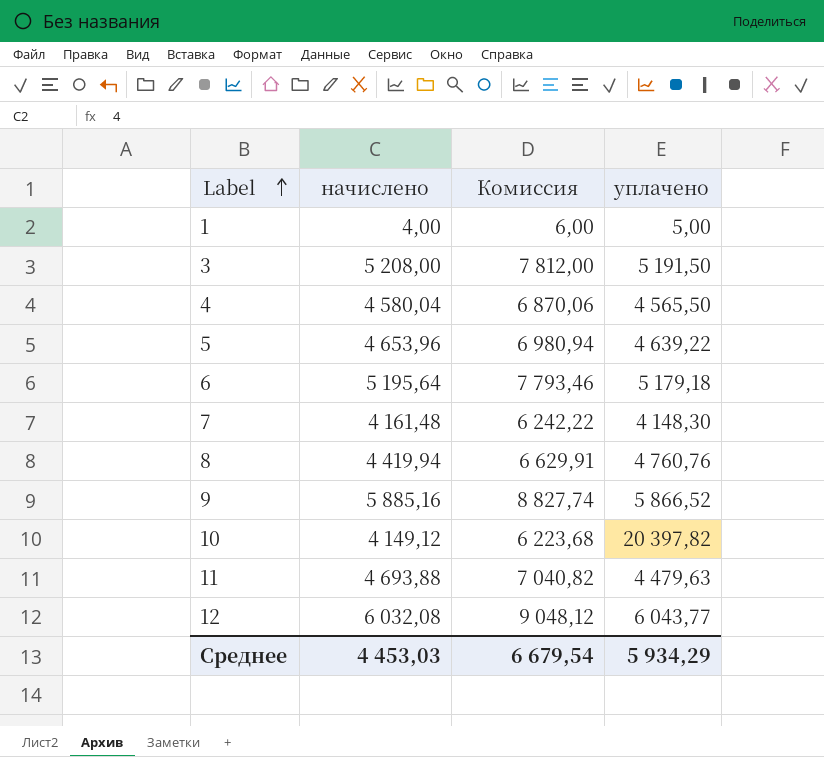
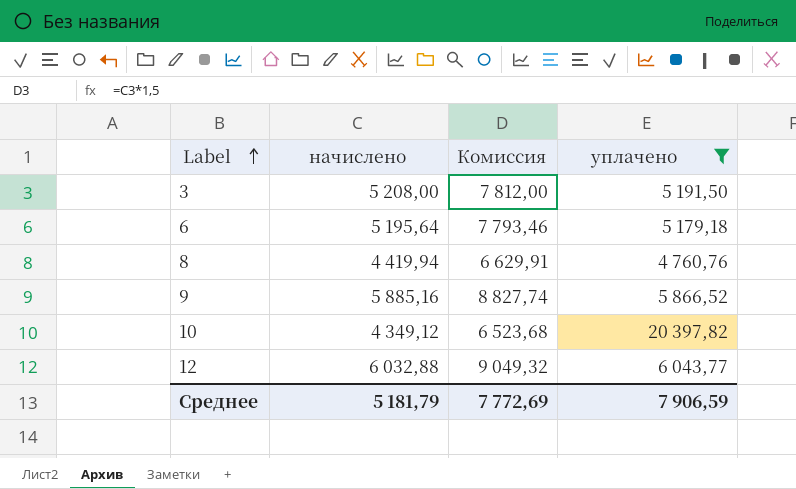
filter: none -> уплачено >= 4 760,76
10 | начислено: 4 149,12 -> 4 349,12
10 | Комиссия: 6 223,68 -> 6 523,68
12 | начислено: 6 032,08 -> 6 032,88
12 | Комиссия: 9 048,12 -> 9 049,32
Среднее | начислено: 4 453,03 -> 5 181,79
Среднее | Комиссия: 6 679,54 -> 7 772,69
Среднее | уплачено: 5 934,29 -> 7 906,59

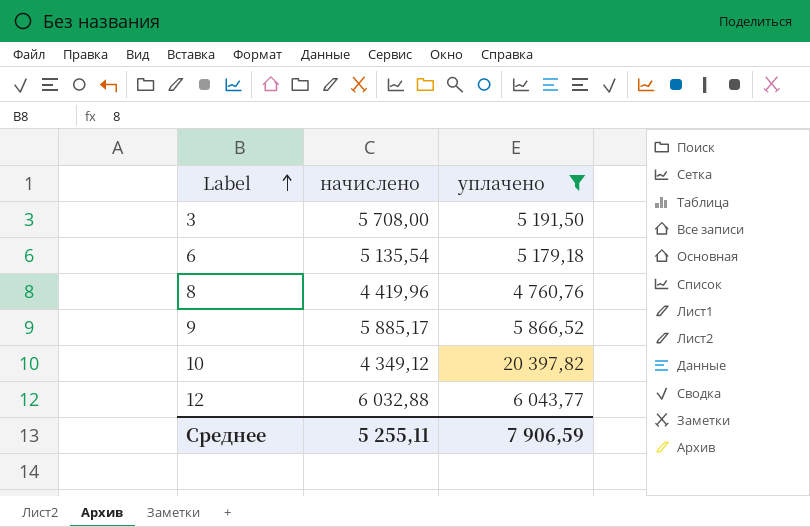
column Комиссия | formula: [начислено] * 1,5 -> none
3 | начислено: 5 208,00 -> 5 708,00
6 | начислено: 5 195,64 -> 5 135,54
8 | начислено: 4 419,94 -> 4 419,96
9 | начислено: 5 885,16 -> 5 885,17
Среднее | начислено: 5 181,79 -> 5 255,11

